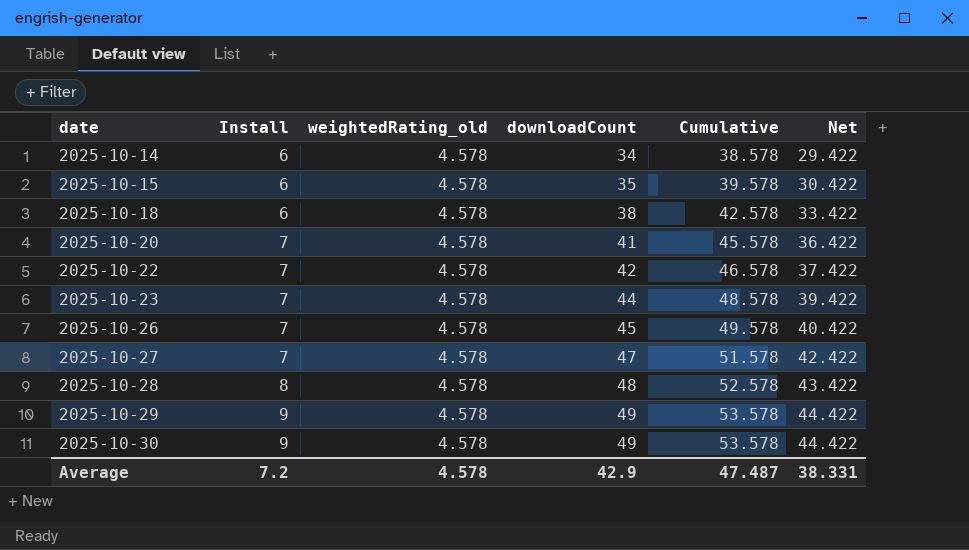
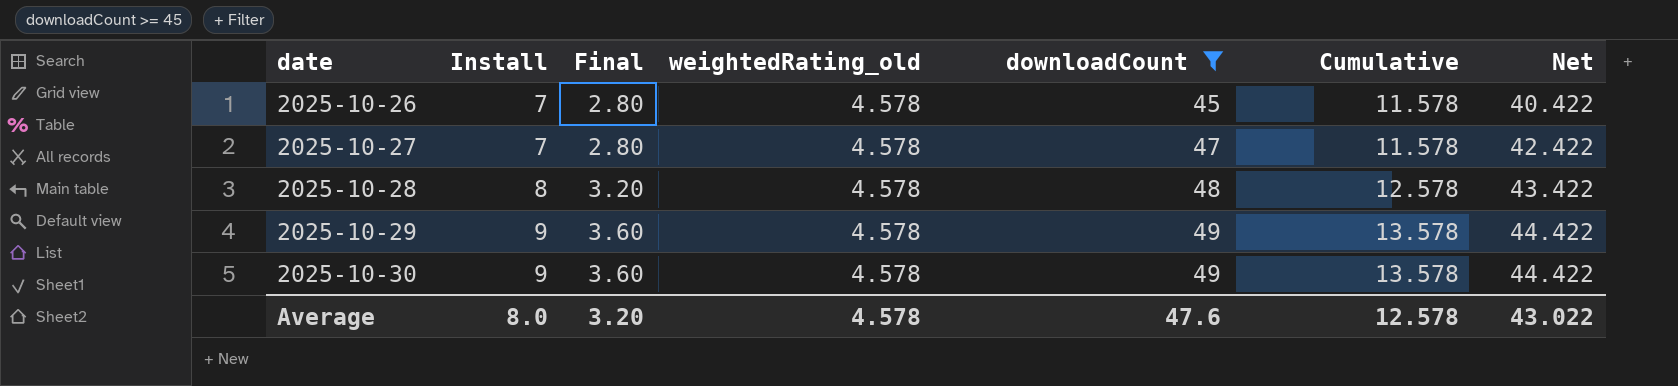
filter: none -> downloadCount >= 45
column Final | formula: none -> [Install] * 0.4
column Cumulative | formula: [weightedRating_old] + [downloadCount] -> [Install] + [weightedRating_old]
Average | Install: 7.2 -> 8.0
Average | downloadCount: 42.9 -> 47.6
Average | Cumulative: 47.487 -> 12.578
Average | Net: 38.331 -> 43.022

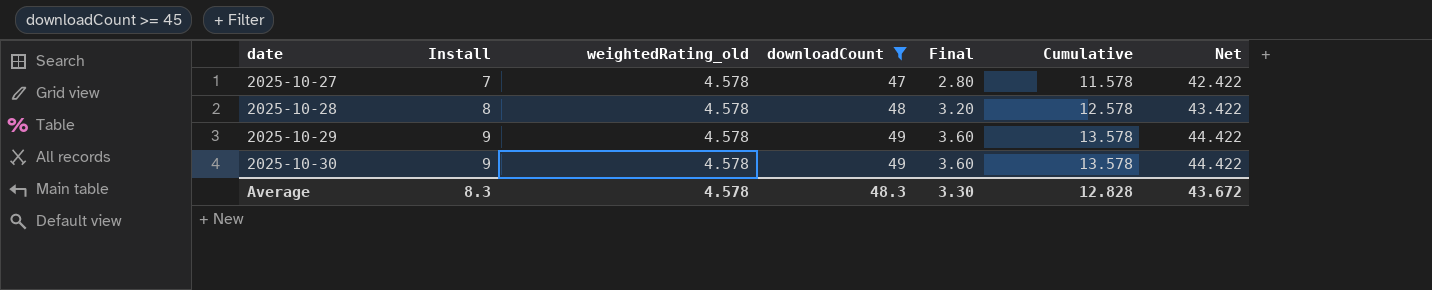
column Final | position: 3 -> 5
row 2025-10-26: 7 | 2.80 | 4.578 | 45 | 11.578 | 40.422 -> none
Average | Install: 8.0 -> 8.3
Average | downloadCount: 47.6 -> 48.3
Average | Final: 3.20 -> 3.30
Average | Cumulative: 12.578 -> 12.828
Average | Net: 43.022 -> 43.672

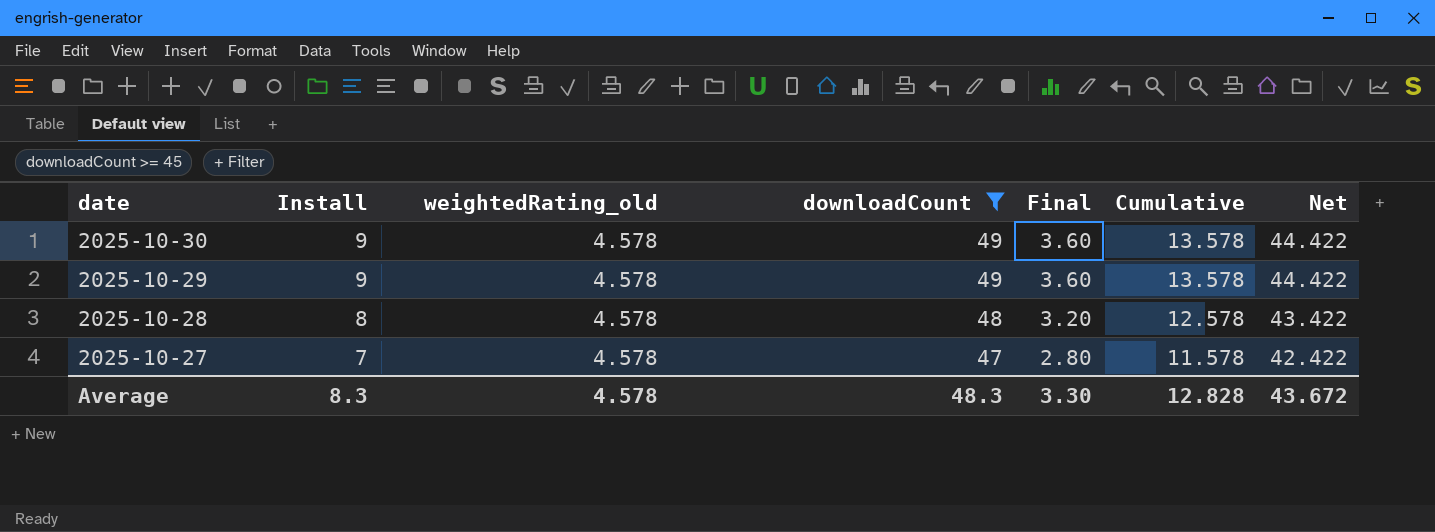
row order: date ascending -> date descending

